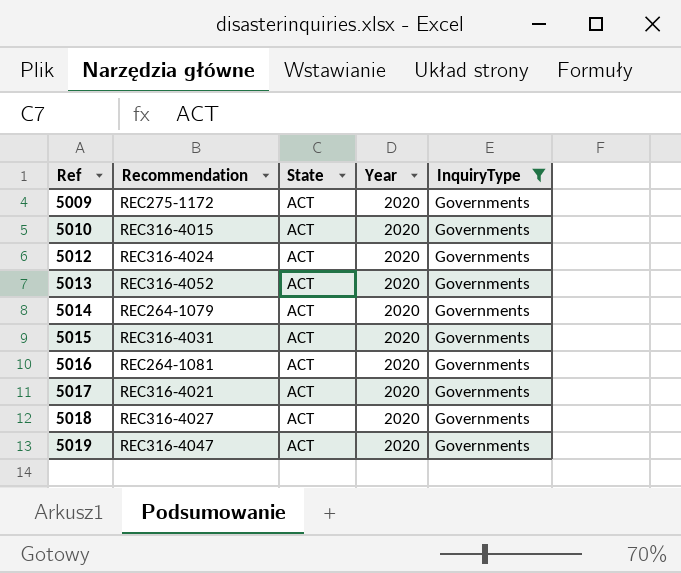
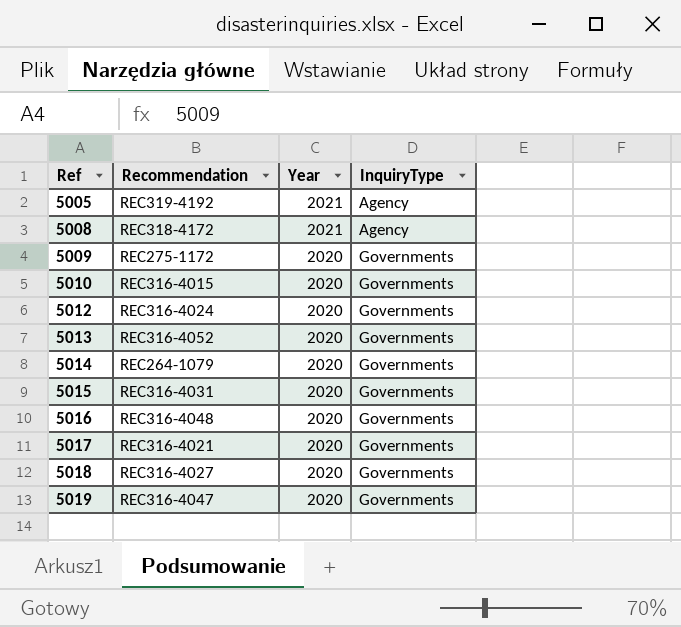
filter: InquiryType = Governments -> none
column State | position: 3 -> none
5016 | Recommendation: REC264-1081 -> REC316-4048

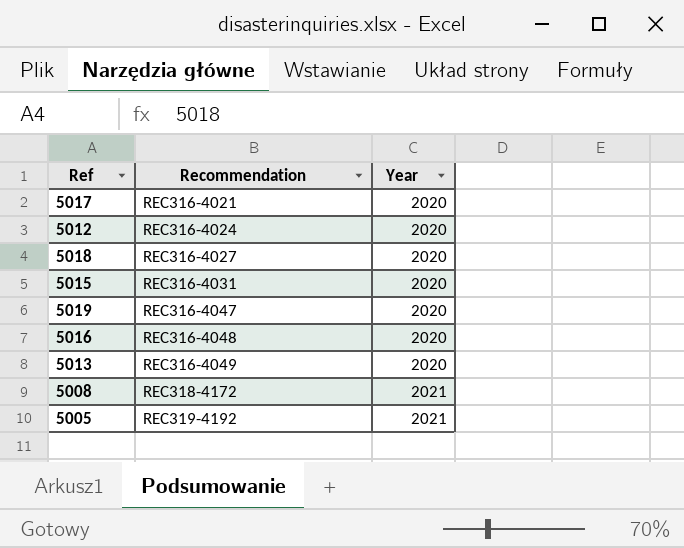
row order: Ref ascending -> Recommendation ascending
column InquiryType | position: 4 -> none
row 5009: REC275-1172 | 2020 | Governments -> none
row 5010: REC316-4015 | 2020 | Governments -> none
row 5014: REC264-1079 | 2020 | Governments -> none
5013 | Recommendation: REC316-4052 -> REC316-4049

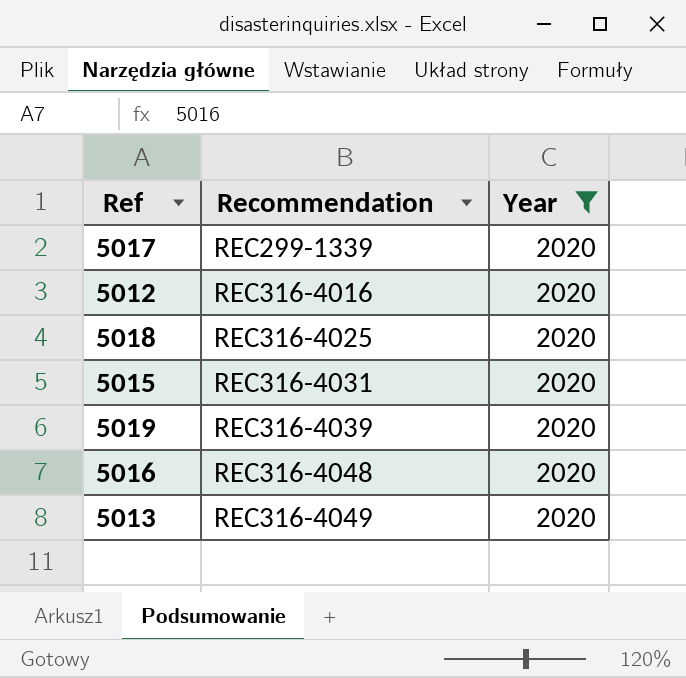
filter: none -> Year = 2020
5017 | Recommendation: REC316-4021 -> REC299-1339
5012 | Recommendation: REC316-4024 -> REC316-4016
5018 | Recommendation: REC316-4027 -> REC316-4025
5019 | Recommendation: REC316-4047 -> REC316-4039

